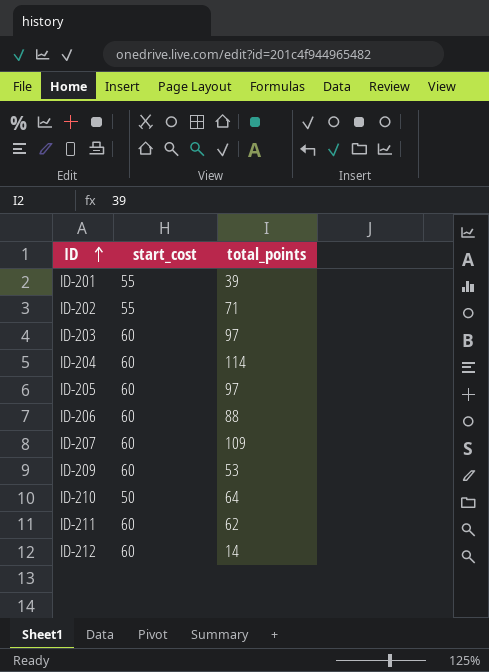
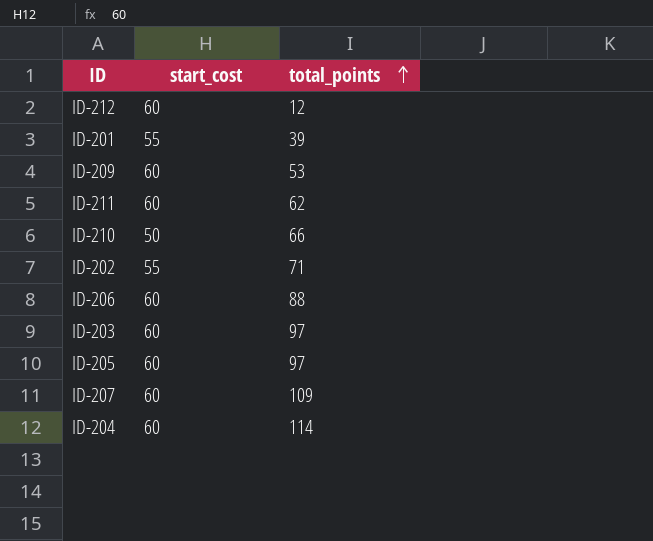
row order: ID ascending -> total_points ascending
ID-212 | total_points: 14 -> 12
ID-210 | total_points: 64 -> 66

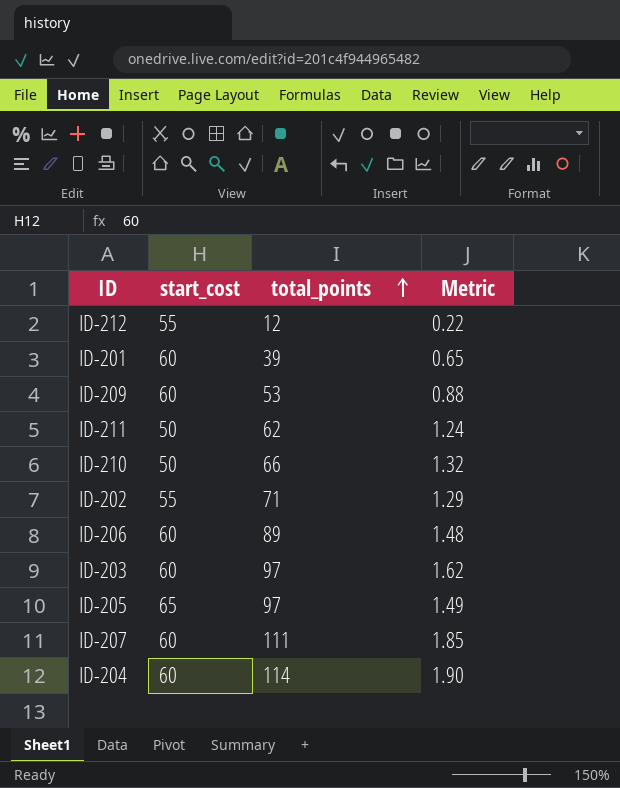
column Metric | formula: none -> [total_points] / [start_cost]
ID-212 | start_cost: 60 -> 55
ID-201 | start_cost: 55 -> 60
ID-211 | start_cost: 60 -> 50
ID-206 | total_points: 88 -> 89
ID-205 | start_cost: 60 -> 65
ID-207 | total_points: 109 -> 111

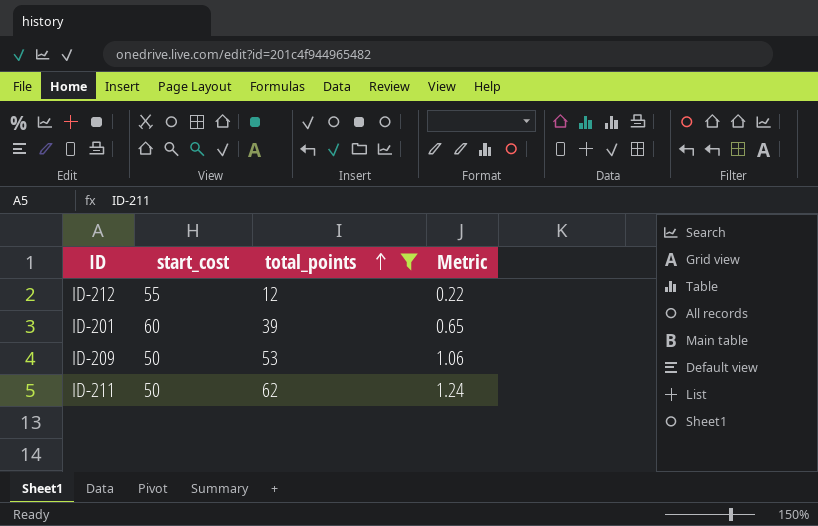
filter: none -> total_points <= 62
ID-209 | start_cost: 60 -> 50
ID-209 | Metric: 0.88 -> 1.06

